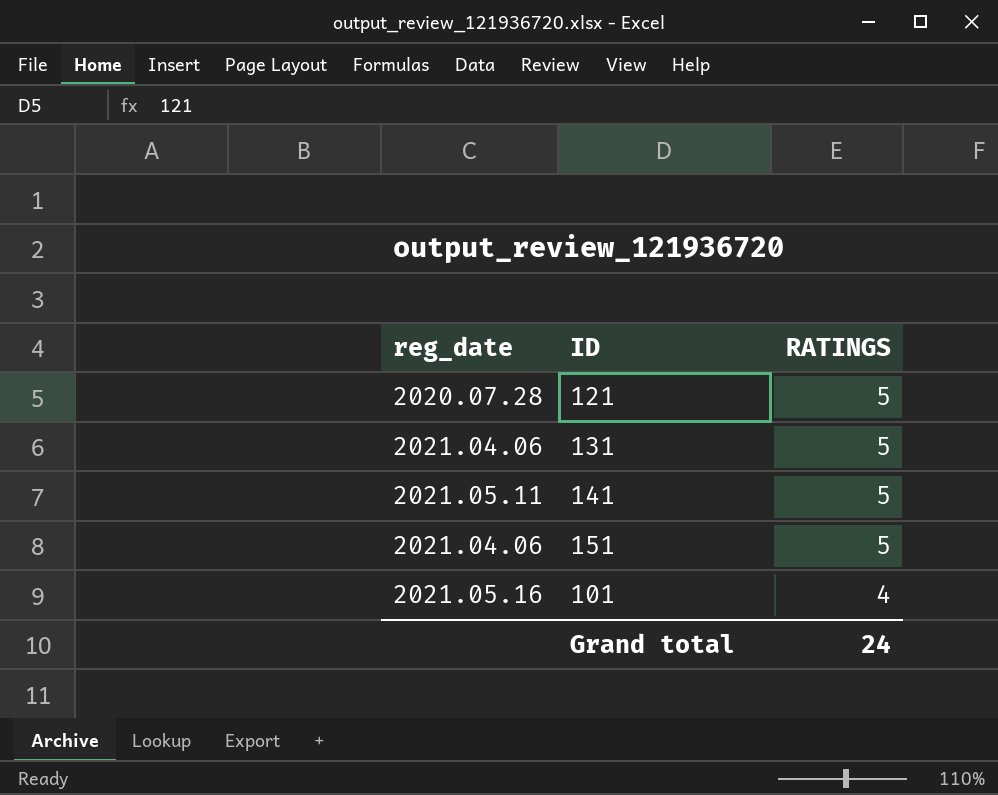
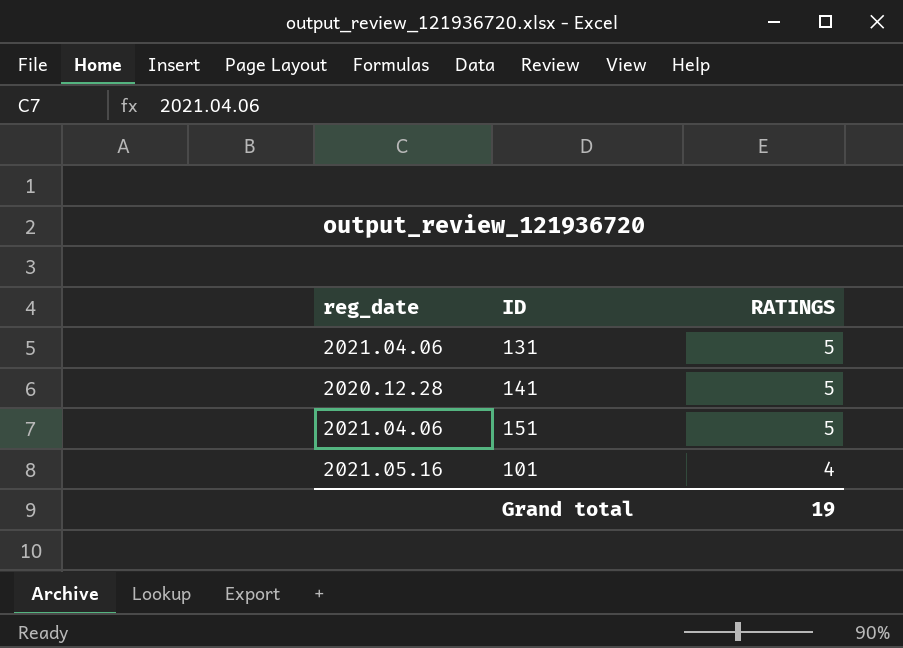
row 121: 2020.07.28 | 5 -> none
141 | reg_date: 2021.05.11 -> 2020.12.28
Grand total | RATINGS: 24 -> 19

